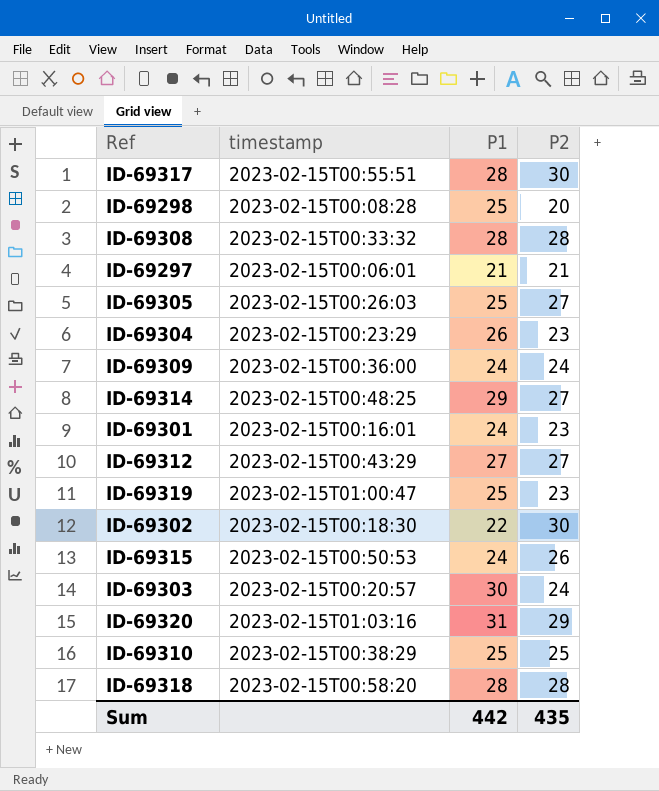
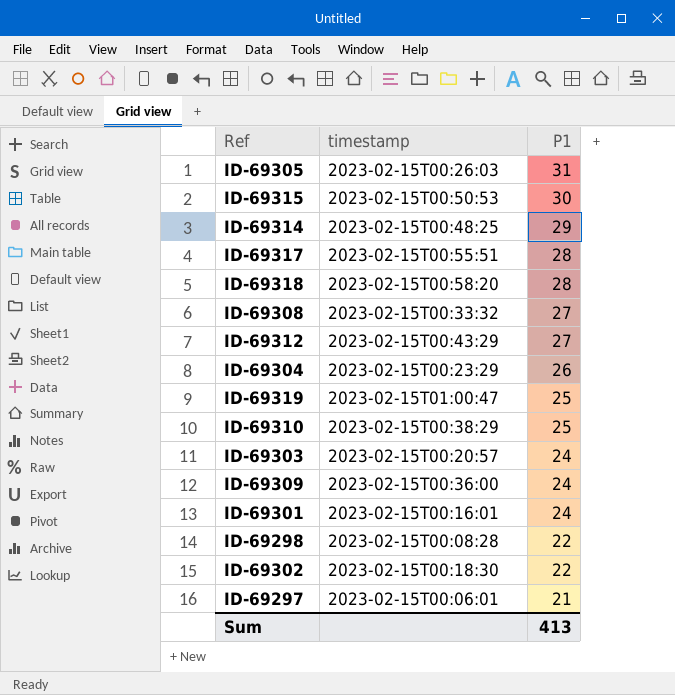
row order: none -> P1 descending
column P2 | position: 4 -> none
row ID-69320: 2023-02-15T01:03:16 | 31 | 29 -> none
ID-69305 | P1: 25 -> 31
ID-69315 | P1: 24 -> 30
ID-69308 | P1: 28 -> 27
ID-69303 | P1: 30 -> 24
ID-69298 | P1: 25 -> 22
Sum | P1: 442 -> 413

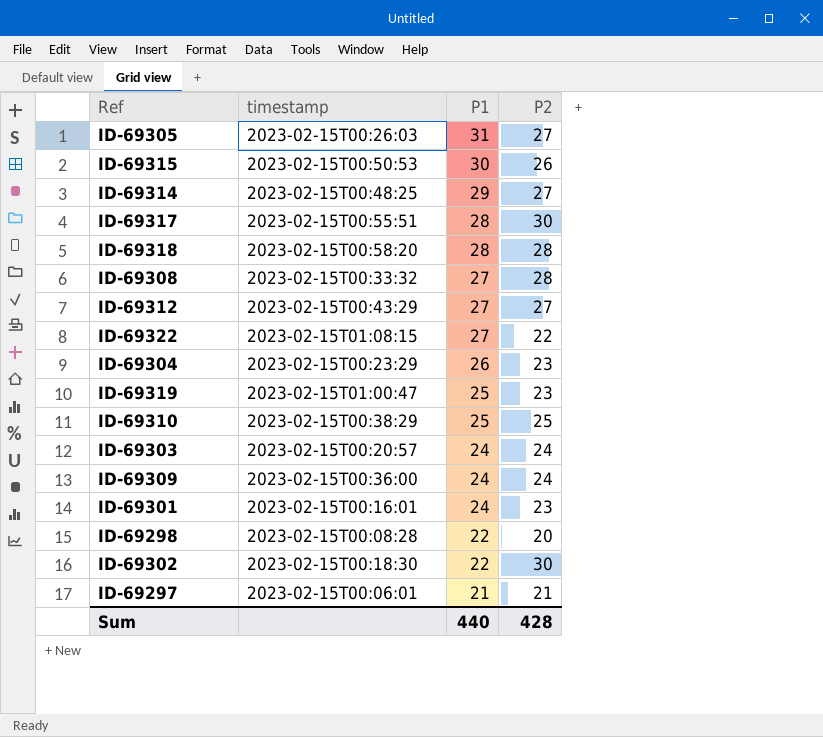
column P2 | position: none -> 4
row ID-69322: none -> 2023-02-15T01:08:15 | 27 | 22
Sum | P1: 413 -> 440

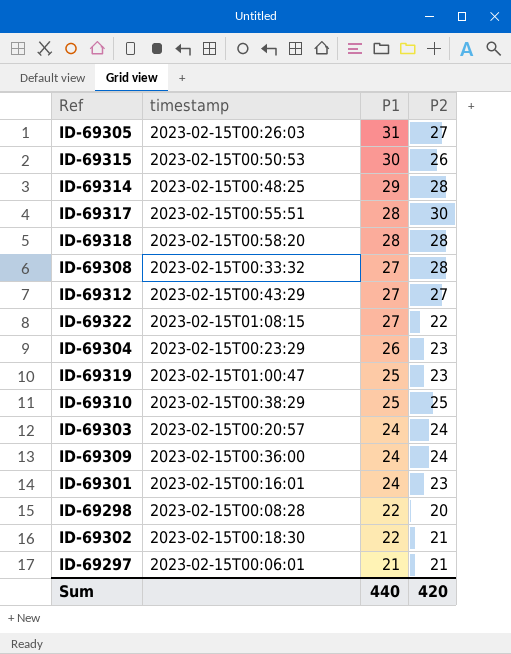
ID-69314 | P2: 27 -> 28
ID-69302 | P2: 30 -> 21
Sum | P2: 428 -> 420

